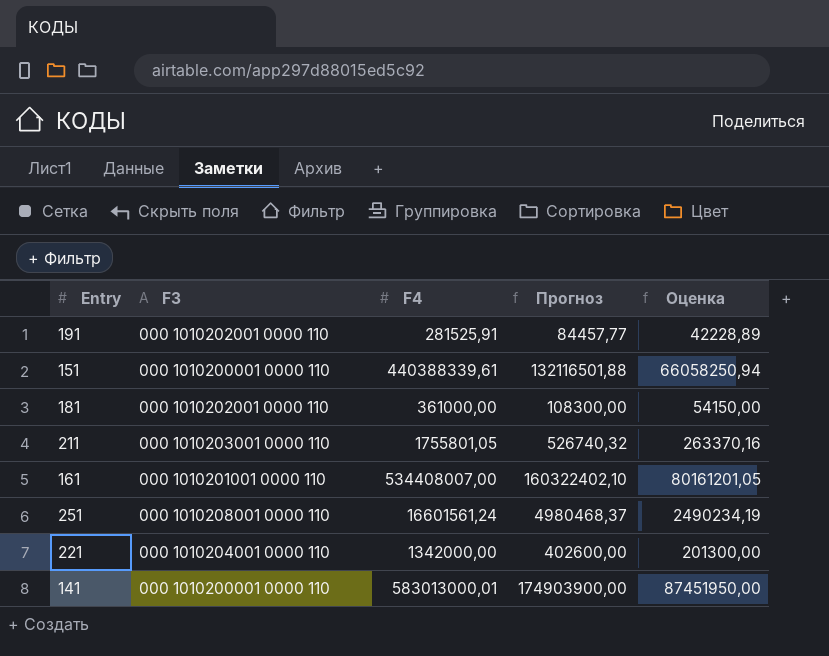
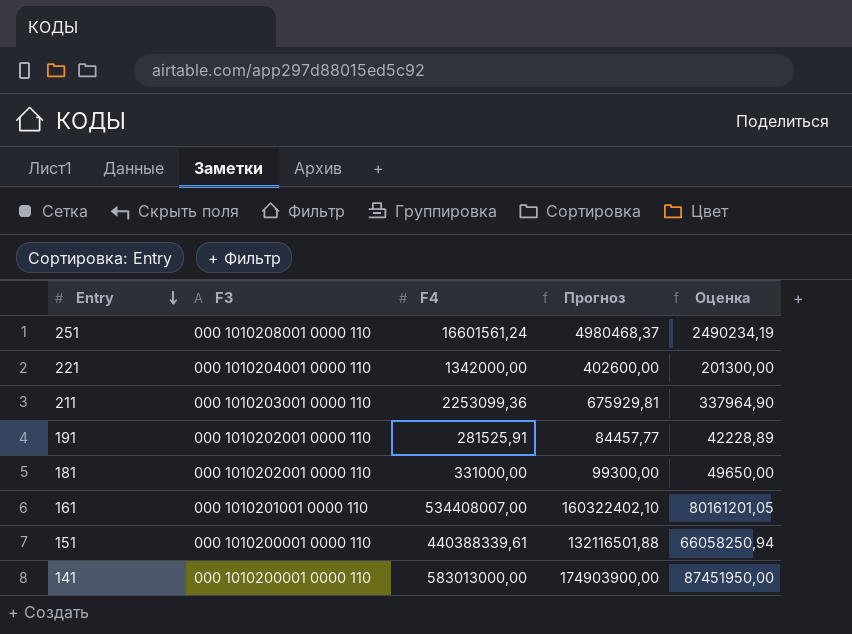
row order: none -> Entry descending
211 | F4: 1755801,05 -> 2253099,36
211 | Прогноз: 526740,32 -> 675929,81
211 | Оценка: 263370,16 -> 337964,90
181 | F4: 361000,00 -> 331000,00
181 | Прогноз: 108300,00 -> 99300,00
181 | Оценка: 54150,00 -> 49650,00
141 | F4: 583013000,01 -> 583013000,00

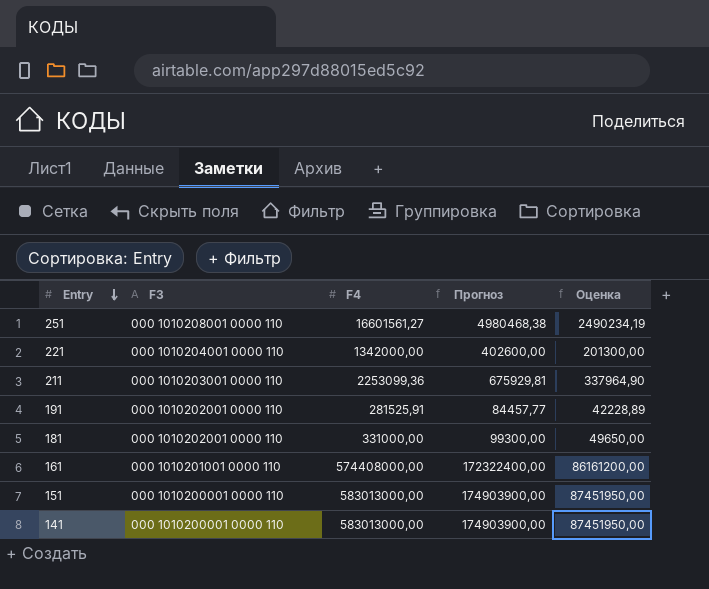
251 | F4: 16601561,24 -> 16601561,27
251 | Прогноз: 4980468,37 -> 4980468,38
161 | F4: 534408007,00 -> 574408000,00
161 | Прогноз: 160322402,10 -> 172322400,00
161 | Оценка: 80161201,05 -> 86161200,00
151 | F4: 440388339,61 -> 583013000,00
151 | Прогноз: 132116501,88 -> 174903900,00
151 | Оценка: 66058250,94 -> 87451950,00

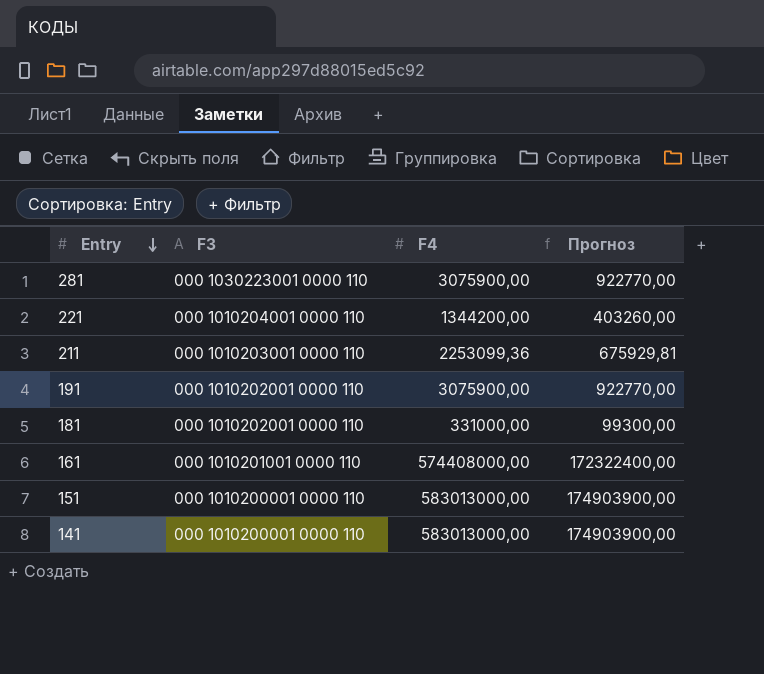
column Оценка | formula: [F4] * 0,15 -> none
row 251: 000 1010208001 0000 110 | 16601561,27 | 4980468,38 | 2490234,19 -> none
row 281: none -> 000 1030223001 0000 110 | 3075900,00 | 922770,00
221 | F4: 1342000,00 -> 1344200,00
221 | Прогноз: 402600,00 -> 403260,00
191 | F4: 281525,91 -> 3075900,00
191 | Прогноз: 84457,77 -> 922770,00

